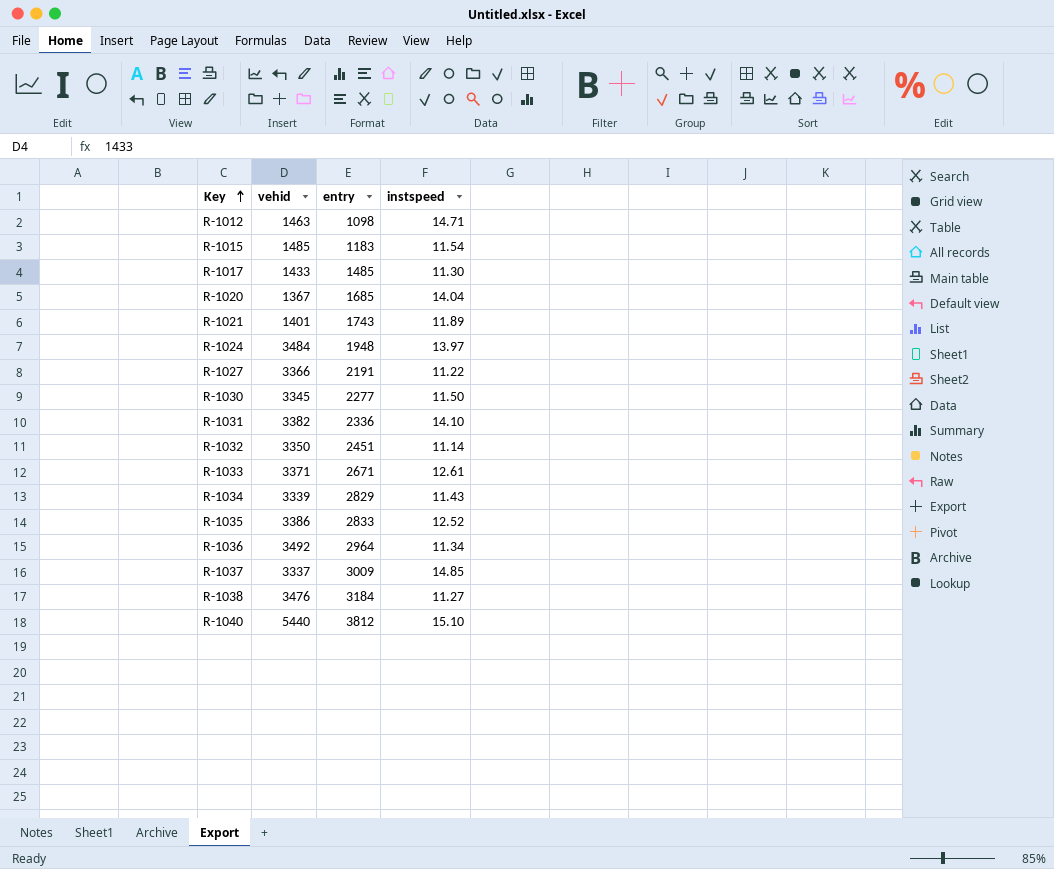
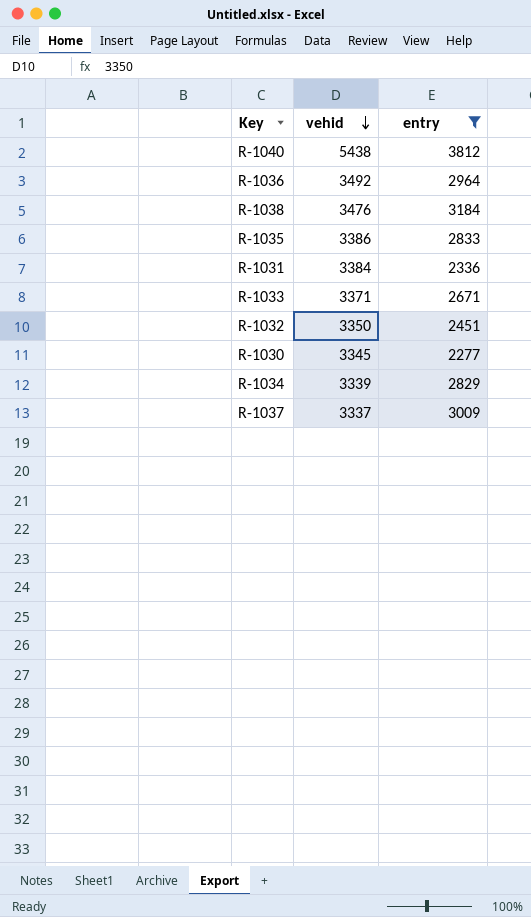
filter: none -> entry >= 2277
row order: Key ascending -> vehid descending
column instspeed | position: 4 -> none
R-1040 | vehid: 5440 -> 5438
R-1031 | vehid: 3382 -> 3384

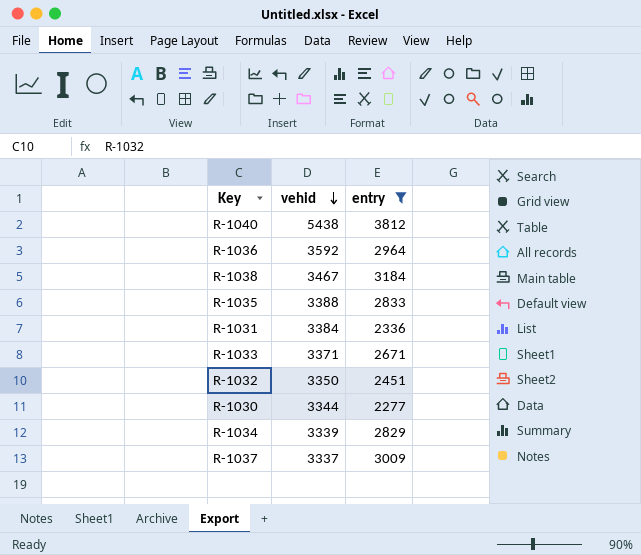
R-1036 | vehid: 3492 -> 3592
R-1038 | vehid: 3476 -> 3467
R-1035 | vehid: 3386 -> 3388
R-1030 | vehid: 3345 -> 3344

